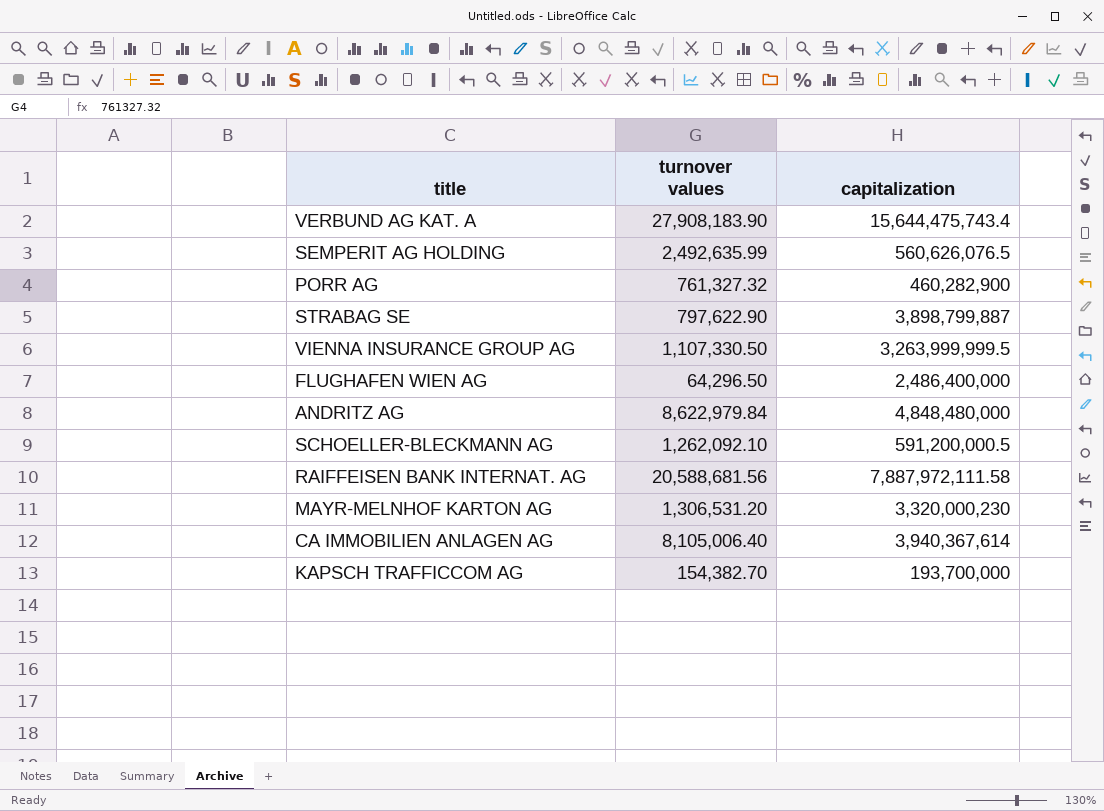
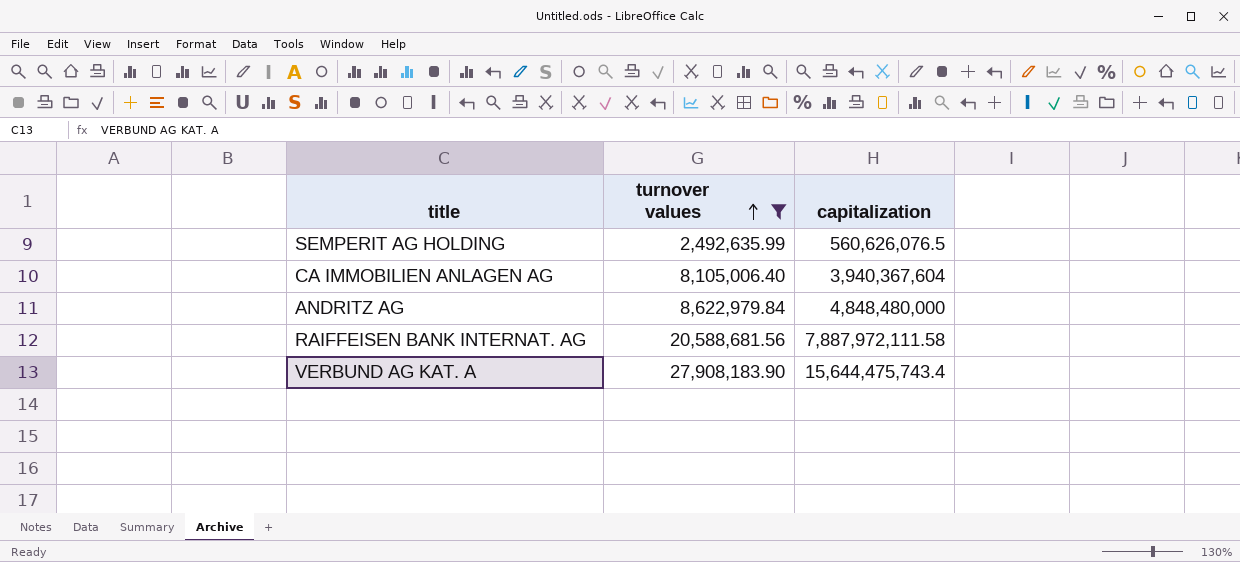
filter: none -> turnover values >= 2,492,635.99
row order: none -> turnover values ascending
CA IMMOBILIEN ANLAGEN AG | capitalization: 3,940,367,614 -> 3,940,367,604

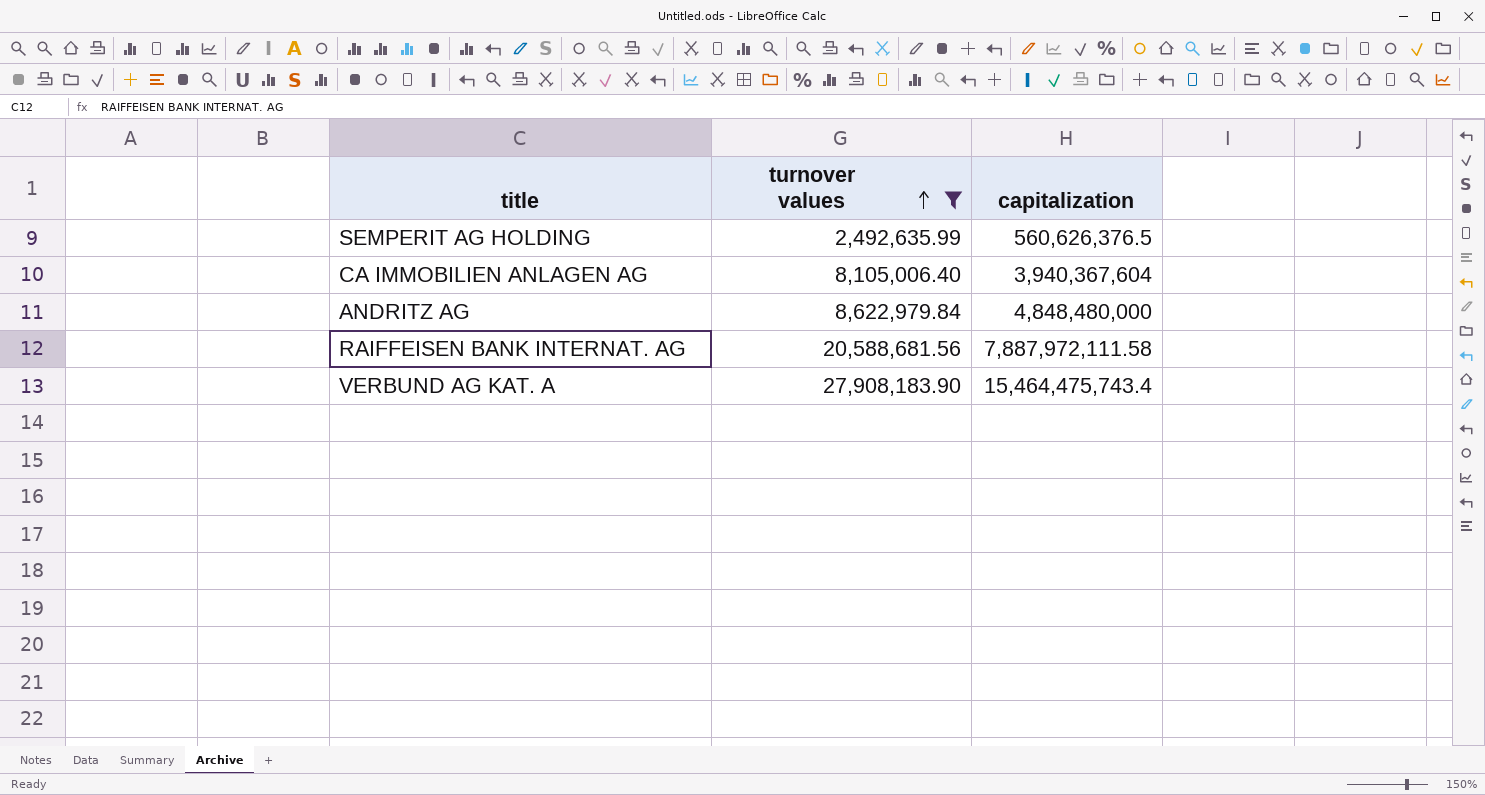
SEMPERIT AG HOLDING | capitalization: 560,626,076.5 -> 560,626,376.5
VERBUND AG KAT. A | capitalization: 15,644,475,743.4 -> 15,464,475,743.4

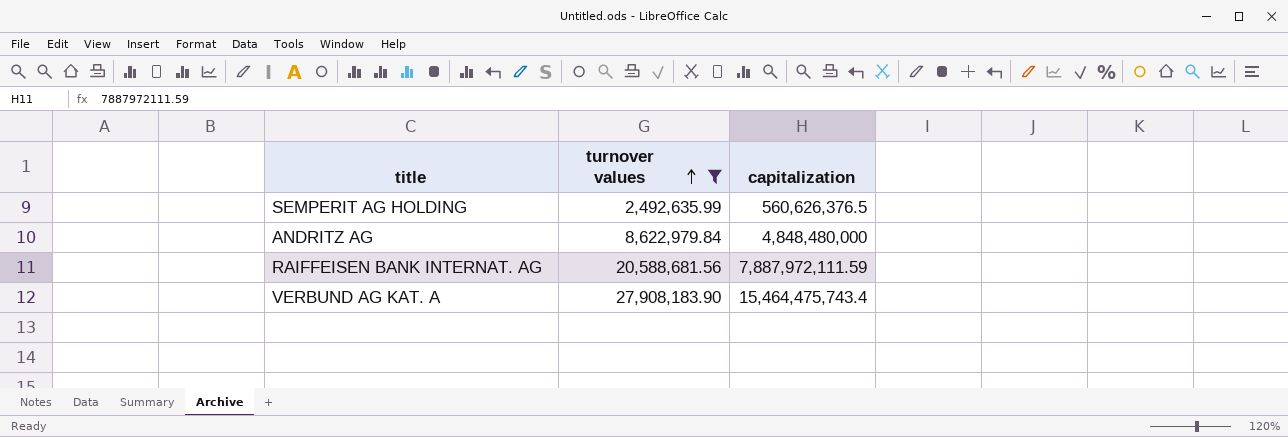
row CA IMMOBILIEN ANLAGEN AG: 8,105,006.40 | 3,940,367,604 -> none
RAIFFEISEN BANK INTERNAT. AG | capitalization: 7,887,972,111.58 -> 7,887,972,111.59

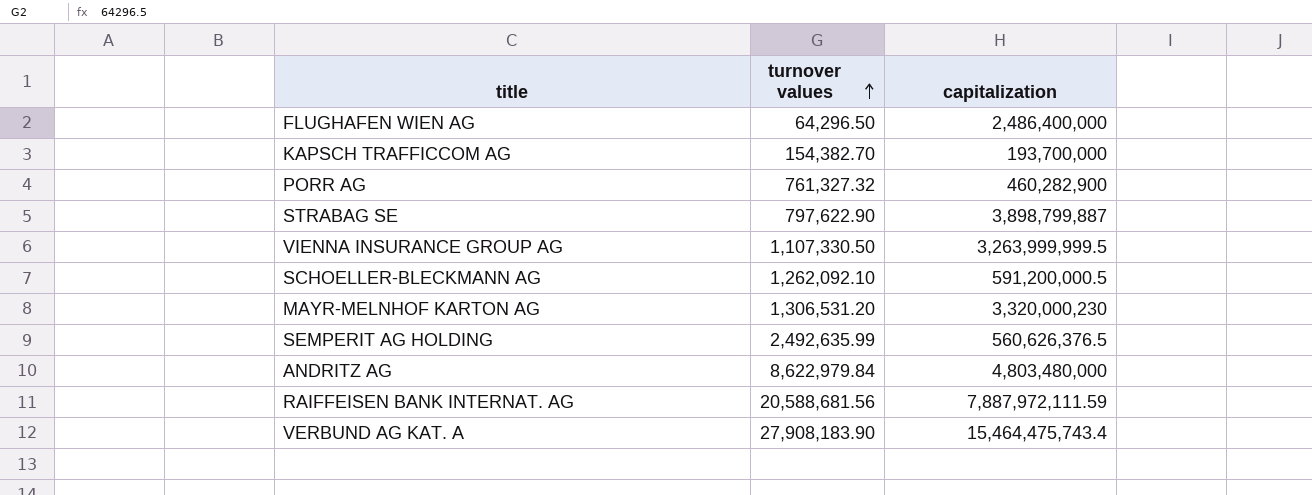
filter: turnover values >= 2,492,635.99 -> none
ANDRITZ AG | capitalization: 4,848,480,000 -> 4,803,480,000

